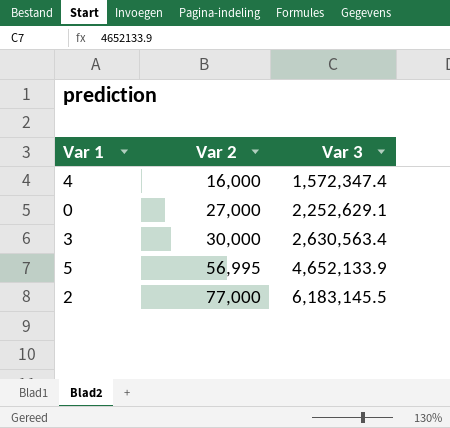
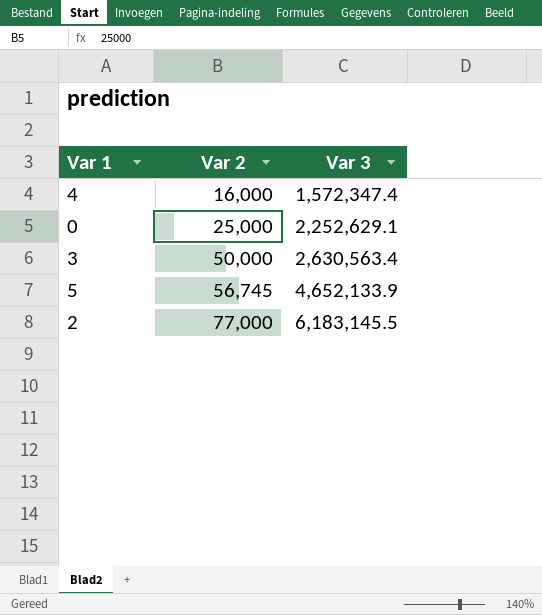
0 | Var 2: 27,000 -> 25,000
3 | Var 2: 30,000 -> 50,000
5 | Var 2: 56,995 -> 56,745

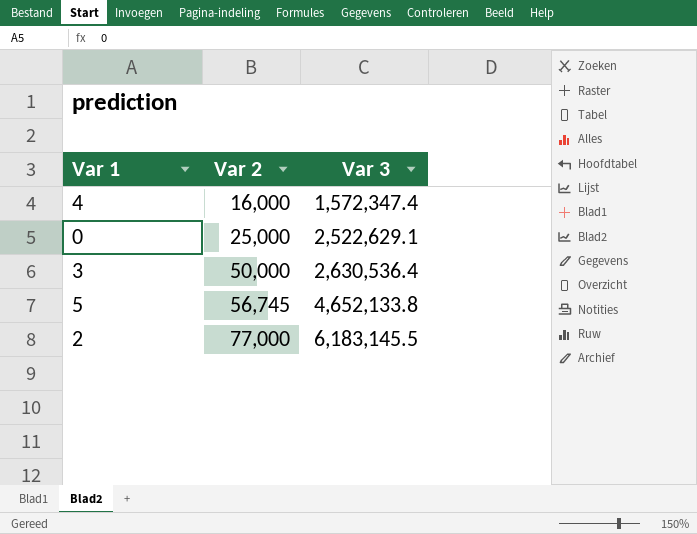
0 | Var 3: 2,252,629.1 -> 2,522,629.1
3 | Var 3: 2,630,563.4 -> 2,630,536.4
5 | Var 3: 4,652,133.9 -> 4,652,133.8

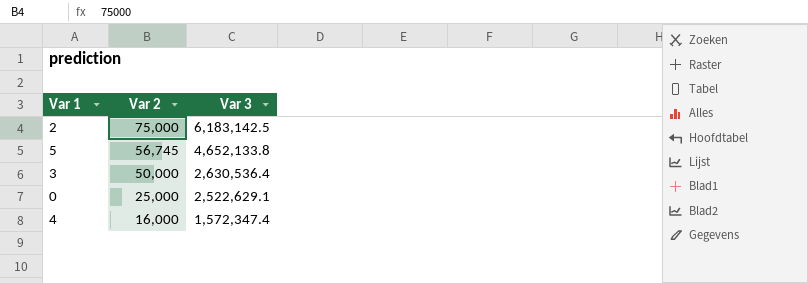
row order: Var 2 ascending -> Var 2 descending
2 | Var 2: 77,000 -> 75,000
2 | Var 3: 6,183,145.5 -> 6,183,142.5

